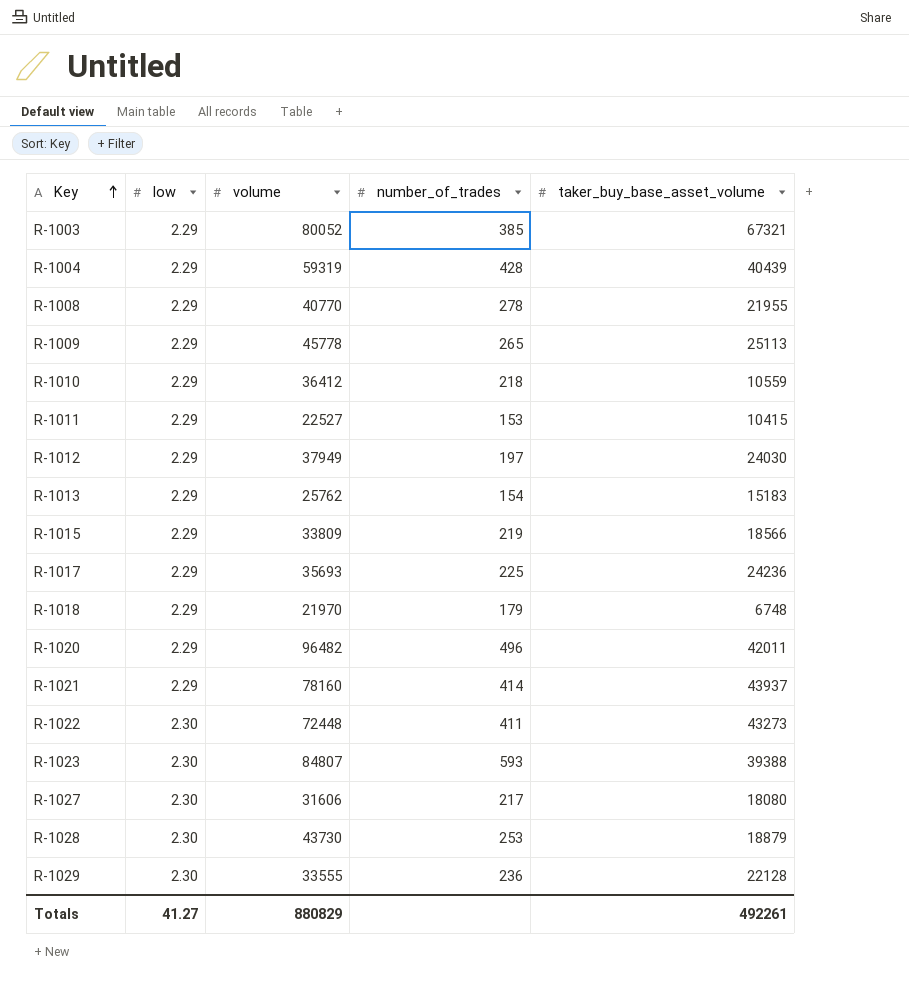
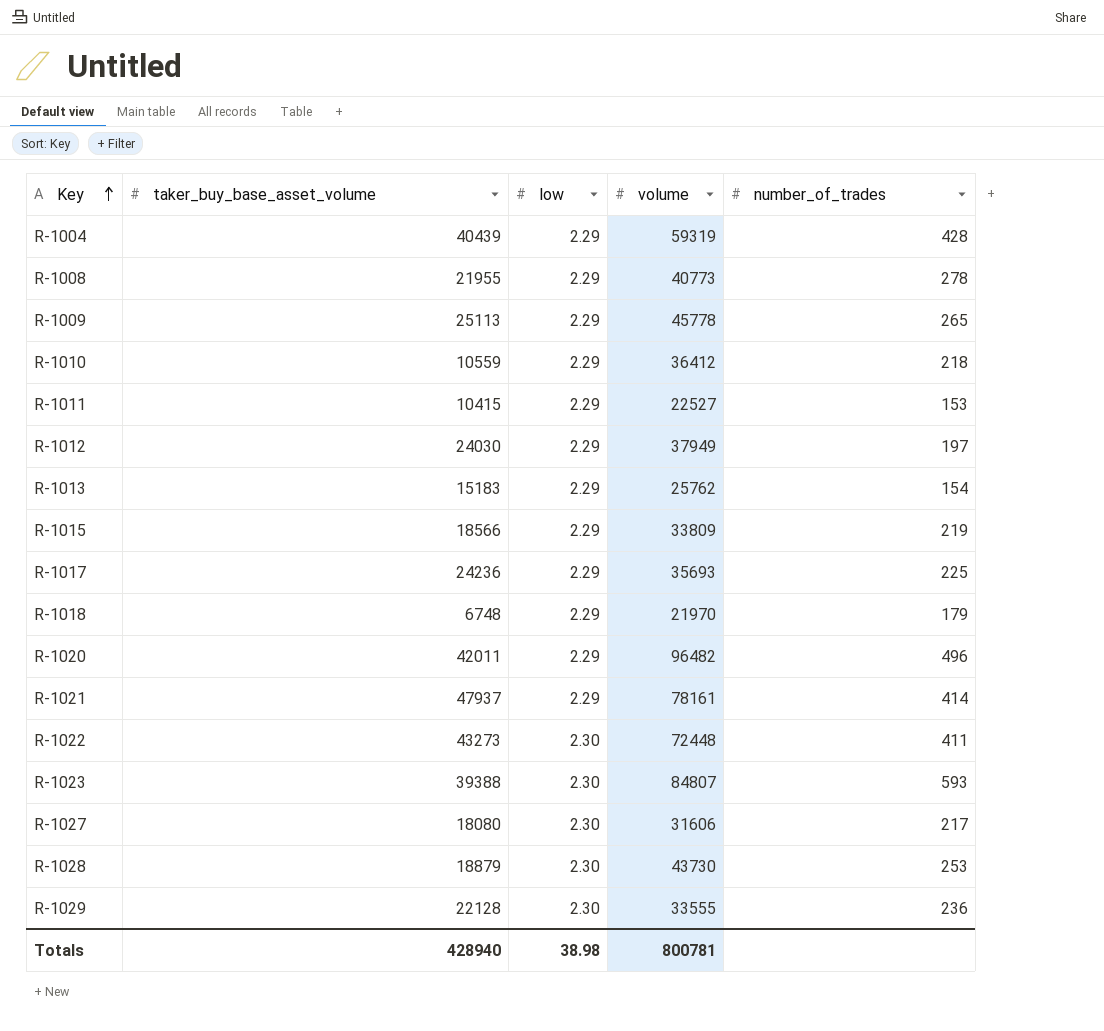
column taker_buy_base_asset_volume | position: 5 -> 2
row R-1003: 2.29 | 80052 | 385 | 67321 -> none
R-1008 | volume: 40770 -> 40773
R-1021 | taker_buy_base_asset_volume: 43937 -> 47937
R-1021 | volume: 78160 -> 78161
Totals | taker_buy_base_asset_volume: 492261 -> 428940
Totals | low: 41.27 -> 38.98
Totals | volume: 880829 -> 800781

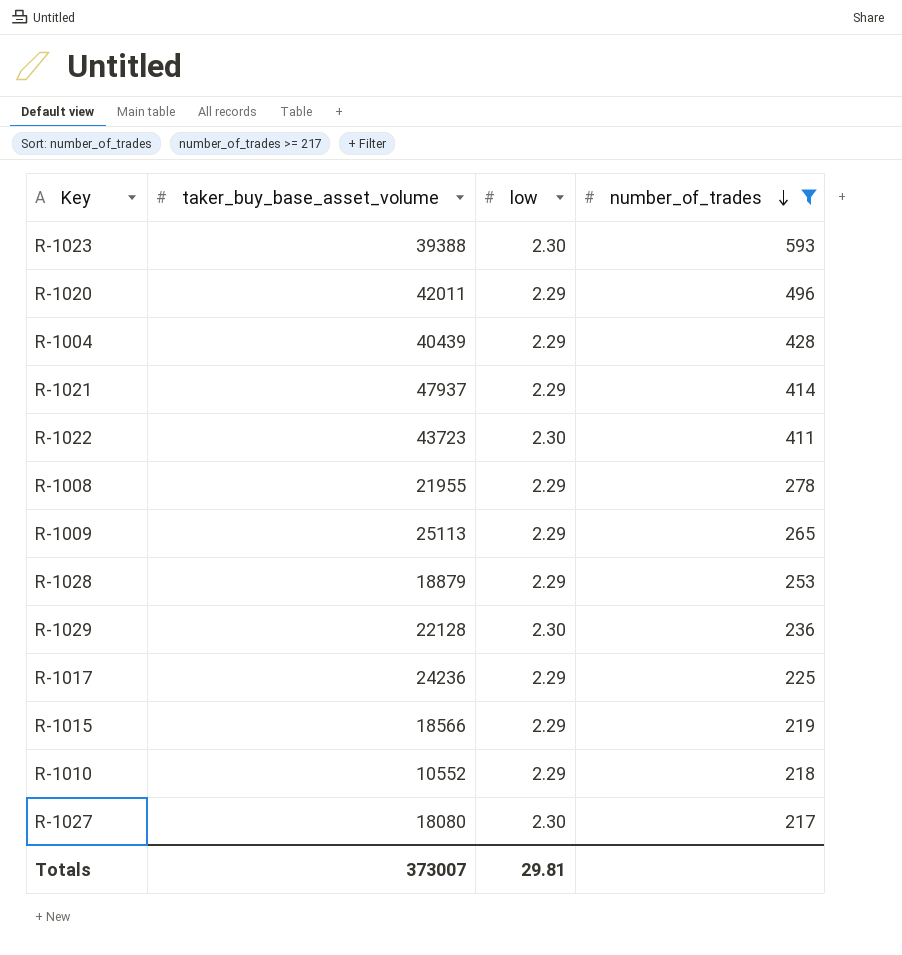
filter: none -> number_of_trades >= 217
row order: Key ascending -> number_of_trades descending
column volume | position: 4 -> none
R-1022 | taker_buy_base_asset_volume: 43273 -> 43723
R-1028 | low: 2.30 -> 2.29
R-1010 | taker_buy_base_asset_volume: 10559 -> 10552
Totals | taker_buy_base_asset_volume: 428940 -> 373007
Totals | low: 38.98 -> 29.81

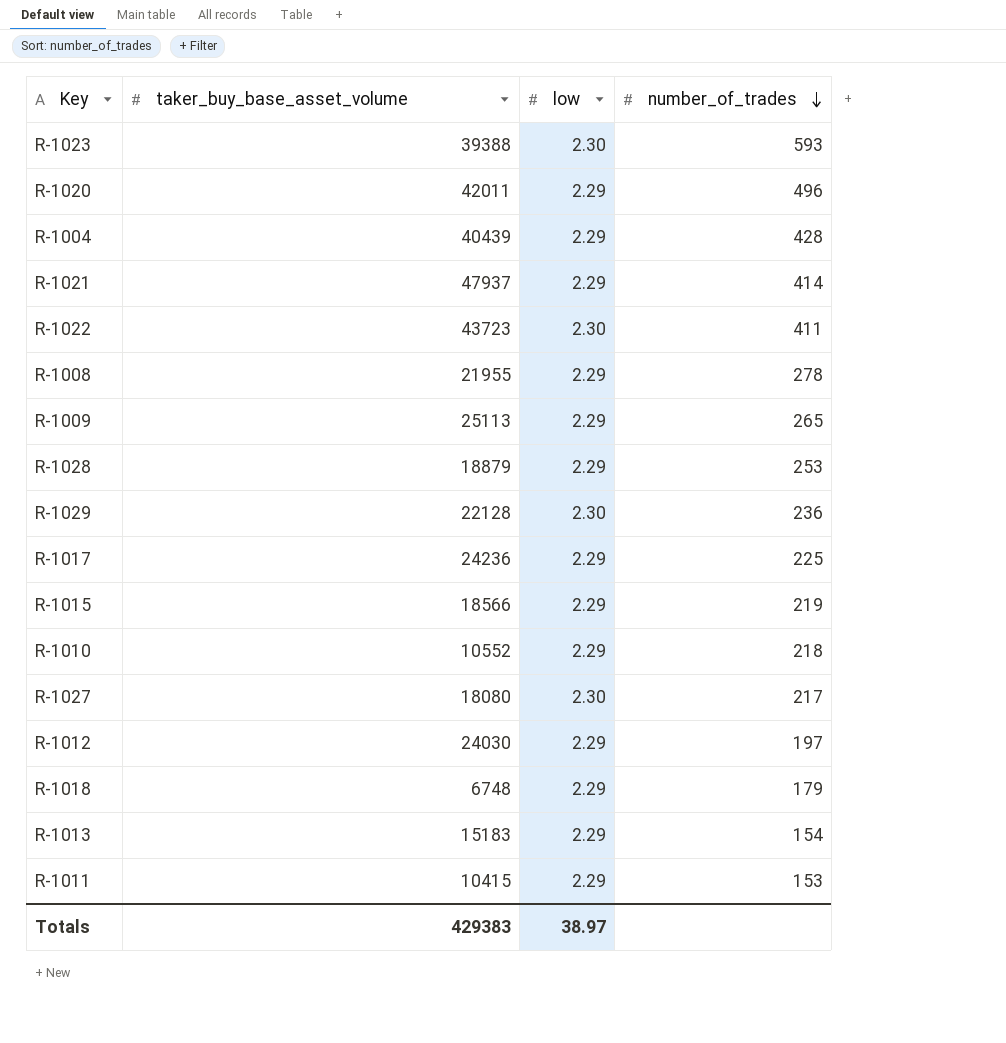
filter: number_of_trades >= 217 -> none
Totals | taker_buy_base_asset_volume: 373007 -> 429383
Totals | low: 29.81 -> 38.97

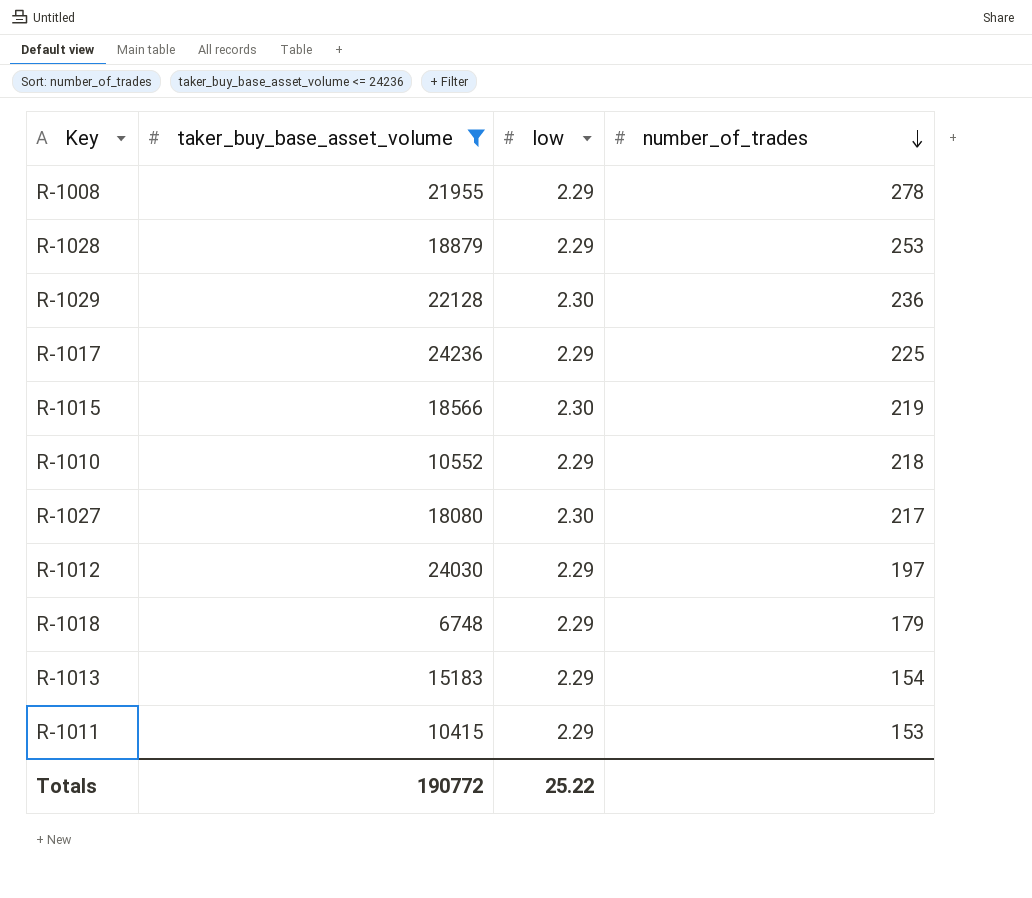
filter: none -> taker_buy_base_asset_volume <= 24236
R-1015 | low: 2.29 -> 2.30
Totals | taker_buy_base_asset_volume: 429383 -> 190772
Totals | low: 38.97 -> 25.22

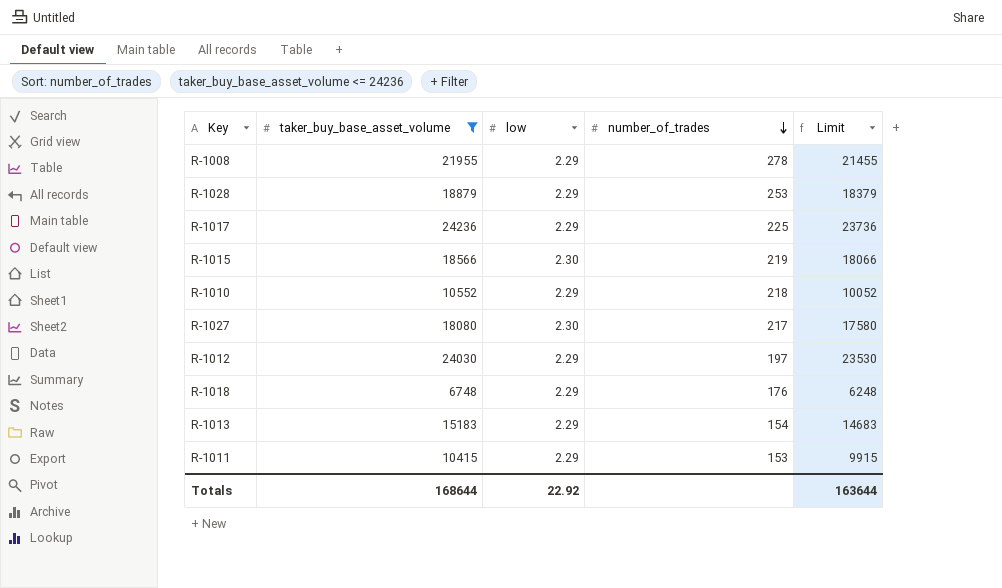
column Limit | formula: none -> [taker_buy_base_asset_volume] - 500
row R-1029: 22128 | 2.30 | 236 -> none
R-1018 | number_of_trades: 179 -> 176
Totals | taker_buy_base_asset_volume: 190772 -> 168644
Totals | low: 25.22 -> 22.92

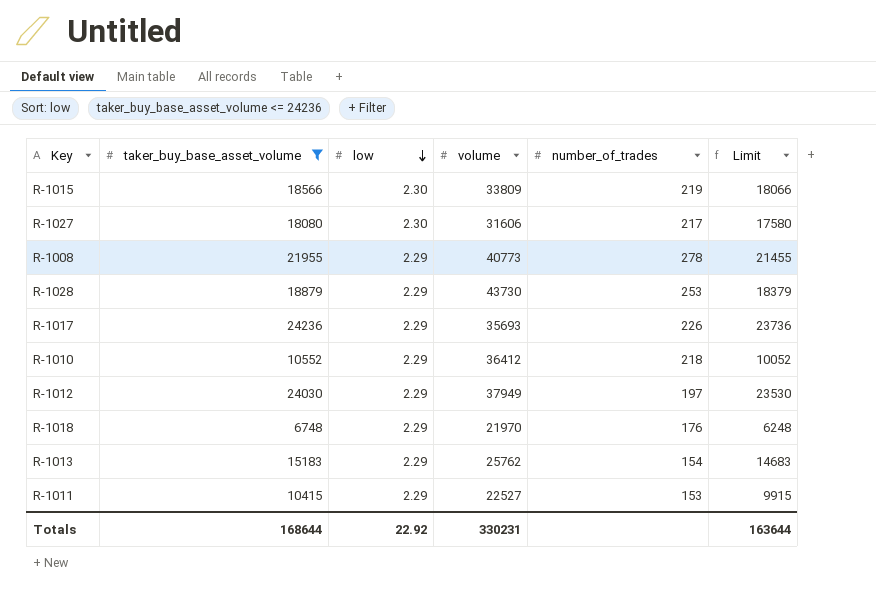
row order: number_of_trades descending -> low descending
column volume | position: none -> 4
R-1017 | number_of_trades: 225 -> 226

